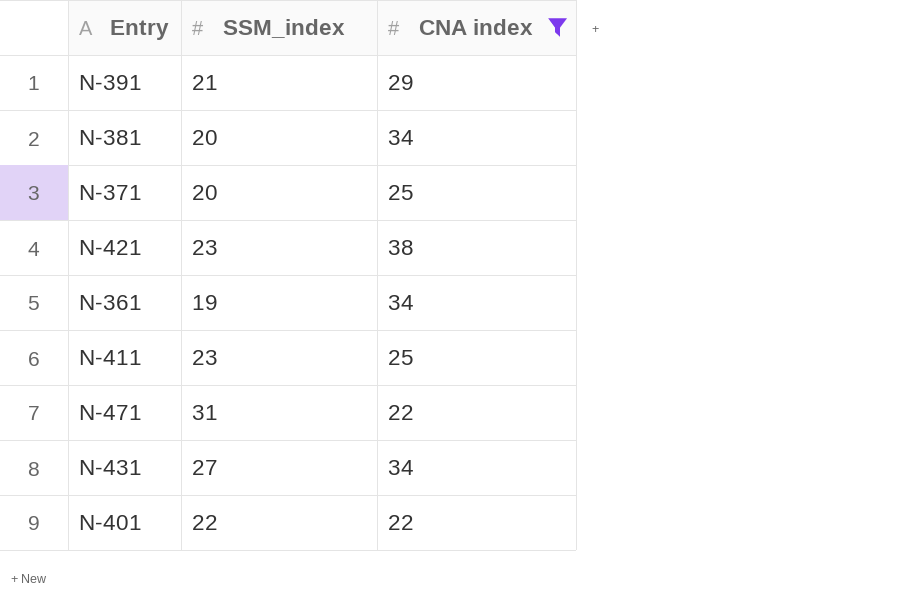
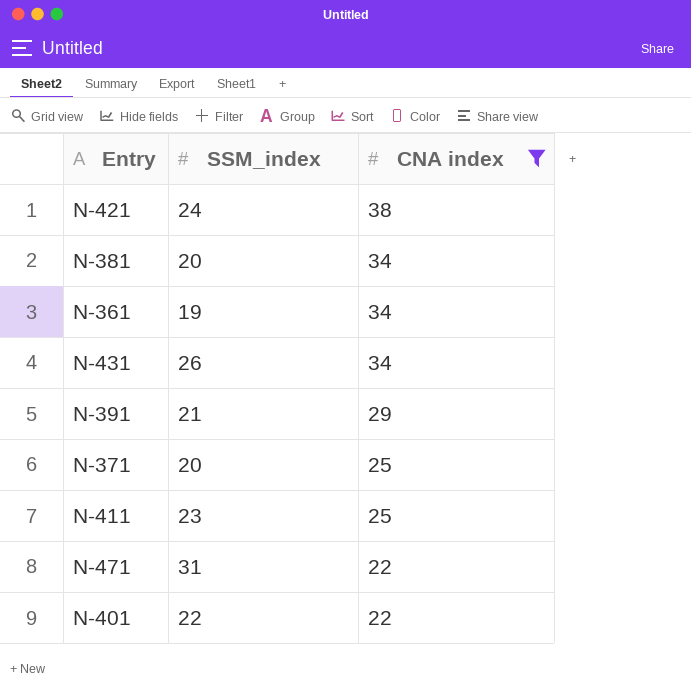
row order: none -> CNA index descending
N-421 | SSM_index: 23 -> 24
N-431 | SSM_index: 27 -> 26

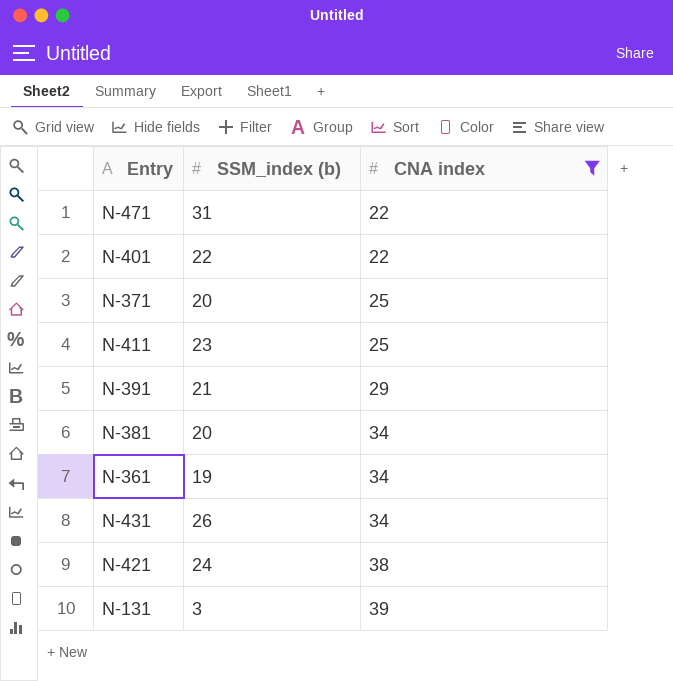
row order: CNA index descending -> CNA index ascending
column name: SSM_index -> SSM_index (b)
row N-131: none -> 3 | 39

